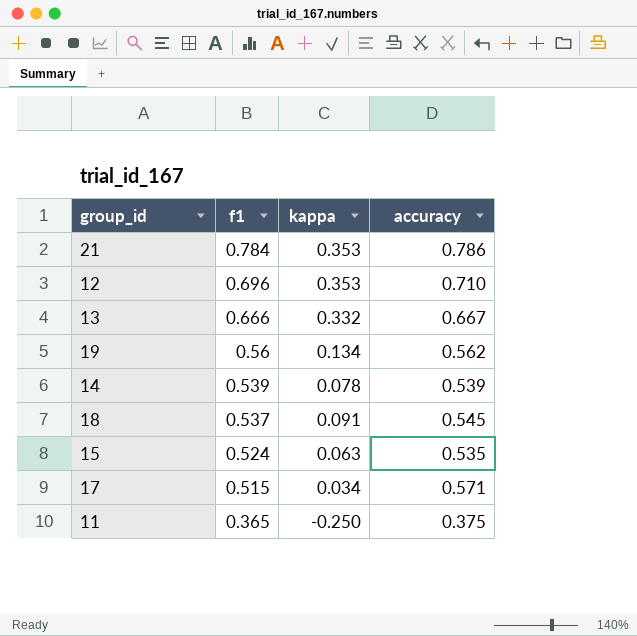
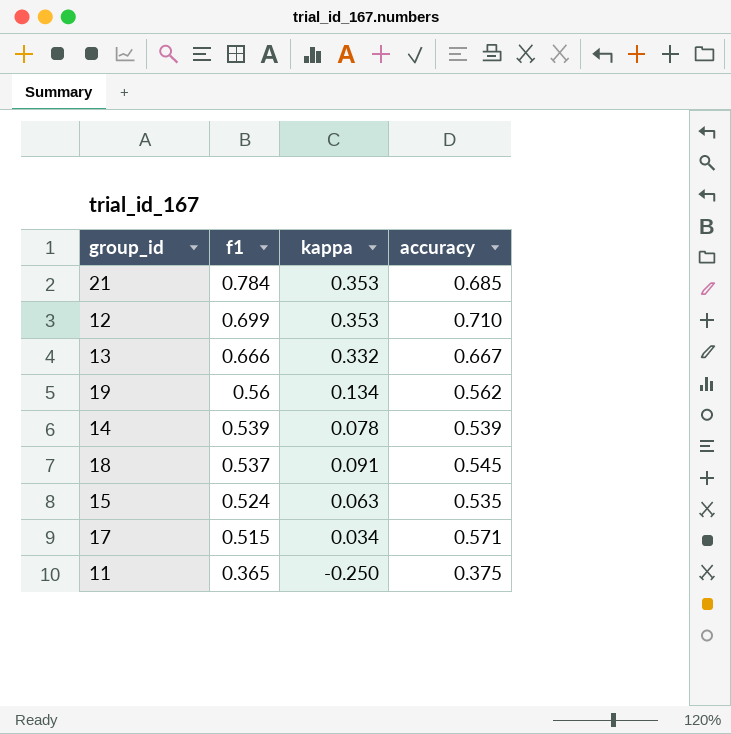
21 | accuracy: 0.786 -> 0.685
12 | f1: 0.696 -> 0.699

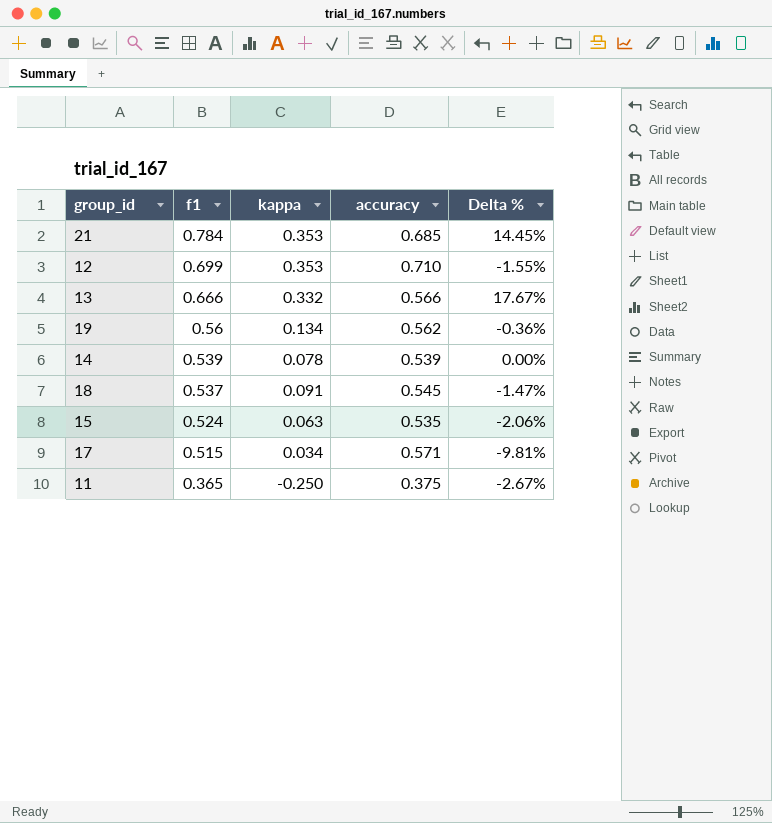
column Delta % | formula: none -> ([f1] - [accuracy]) / [accuracy]
13 | accuracy: 0.667 -> 0.566

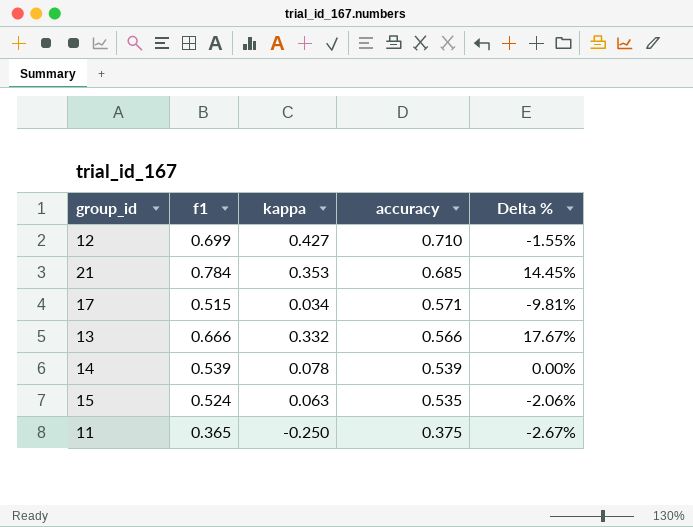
row order: f1 descending -> accuracy descending
row 19: 0.56 | 0.134 | 0.562 | -0.36% -> none
row 18: 0.537 | 0.091 | 0.545 | -1.47% -> none
12 | kappa: 0.353 -> 0.427

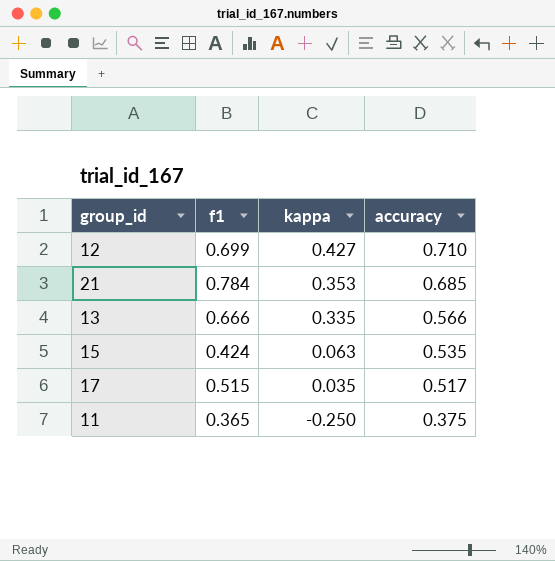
row order: accuracy descending -> kappa descending
column Delta % | formula: ([f1] - [accuracy]) / [accuracy] -> none
row 14: 0.539 | 0.078 | 0.539 | 0.00% -> none
13 | kappa: 0.332 -> 0.335
15 | f1: 0.524 -> 0.424
17 | kappa: 0.034 -> 0.035
17 | accuracy: 0.571 -> 0.517

